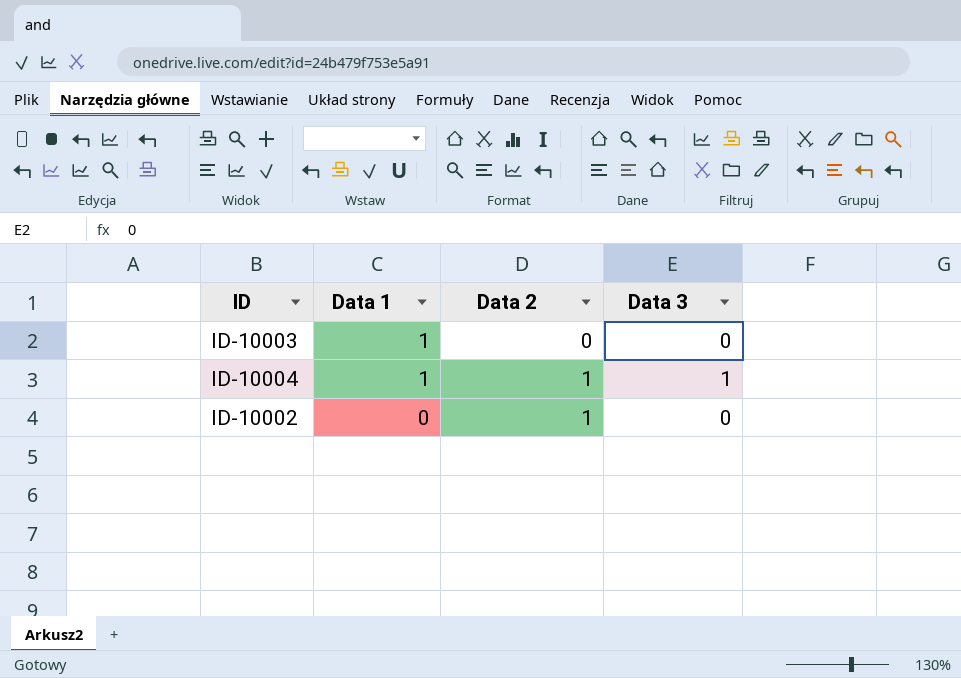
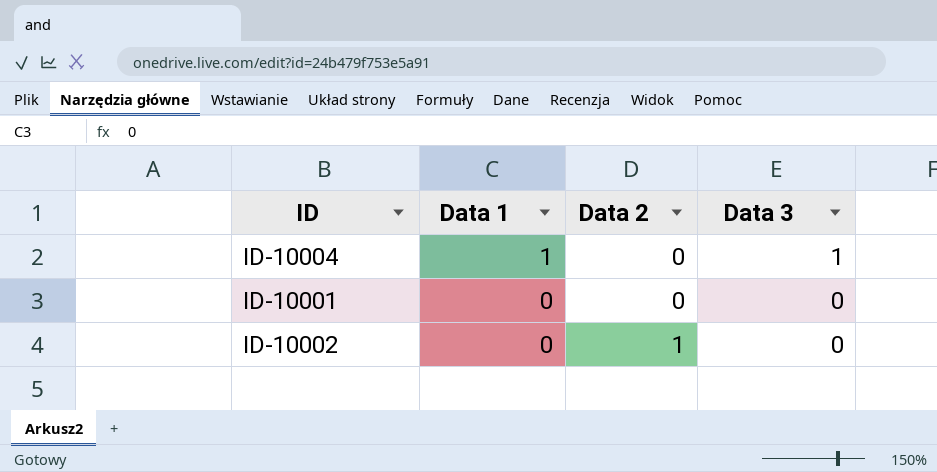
row ID-10003: 1 | 0 | 0 -> none
ID-10004 | Data 2: 1 -> 0
row ID-10001: none -> 0 | 0 | 0

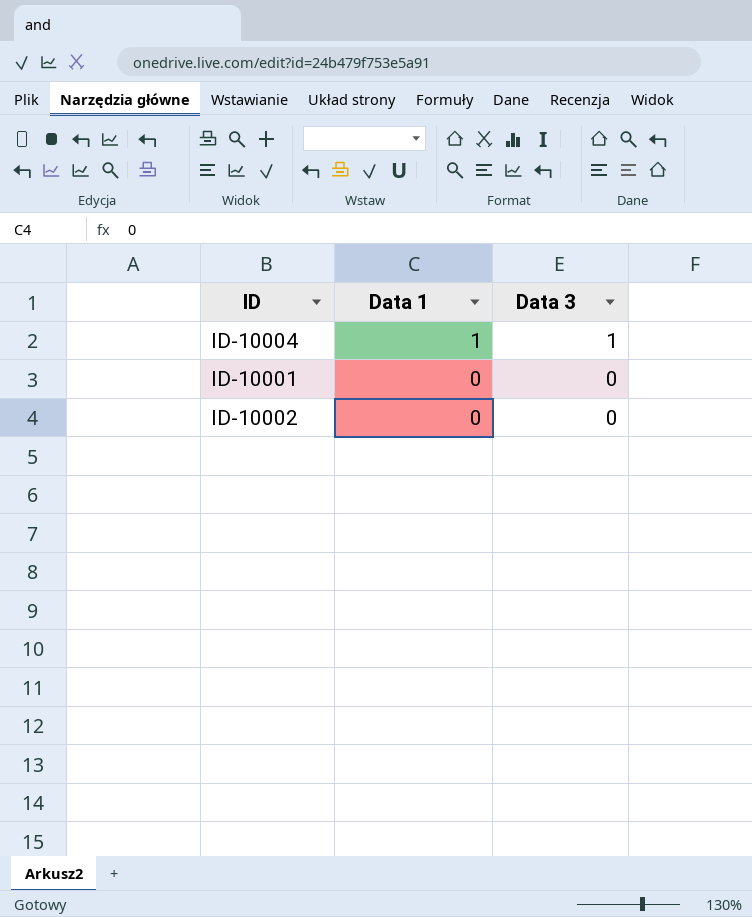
column Data 2 | position: 3 -> none

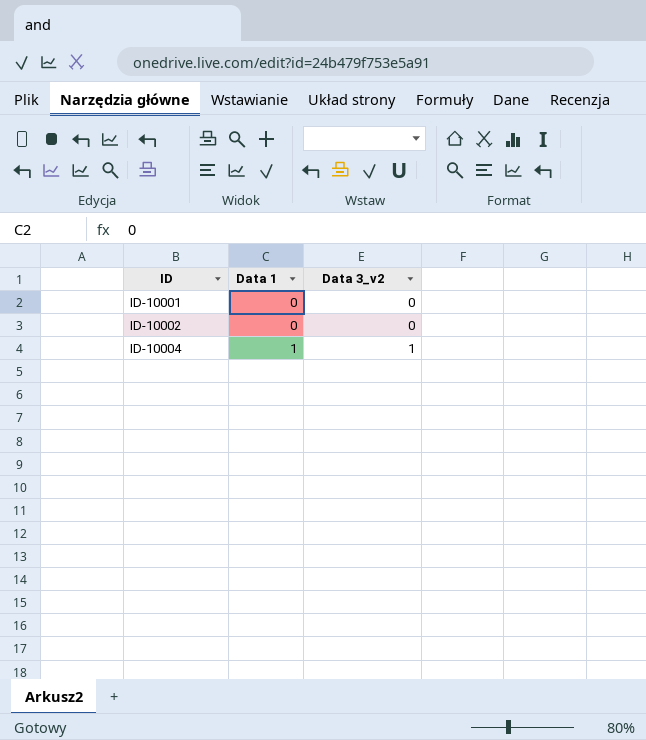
row order: Data 1 descending -> ID ascending
column name: Data 3 -> Data 3_v2

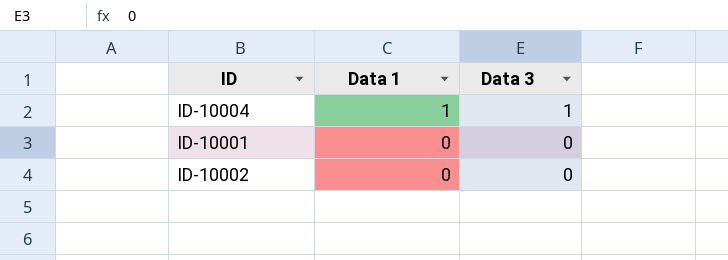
row order: ID ascending -> Data 1 descending
column name: Data 3_v2 -> Data 3

